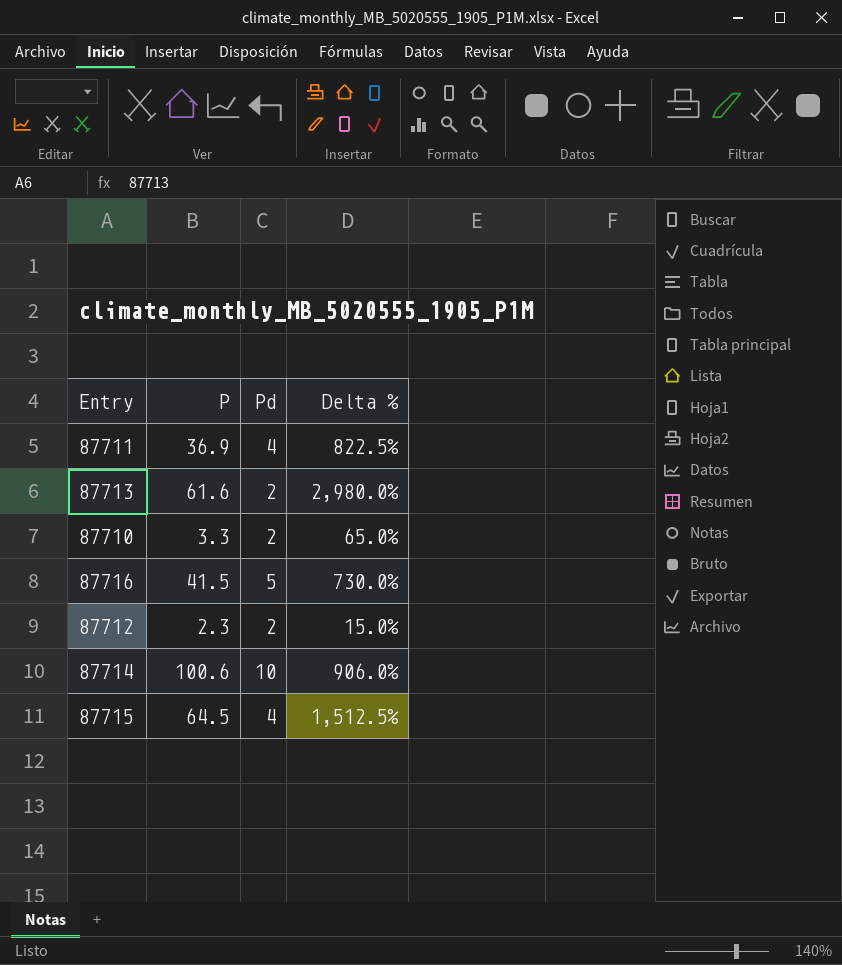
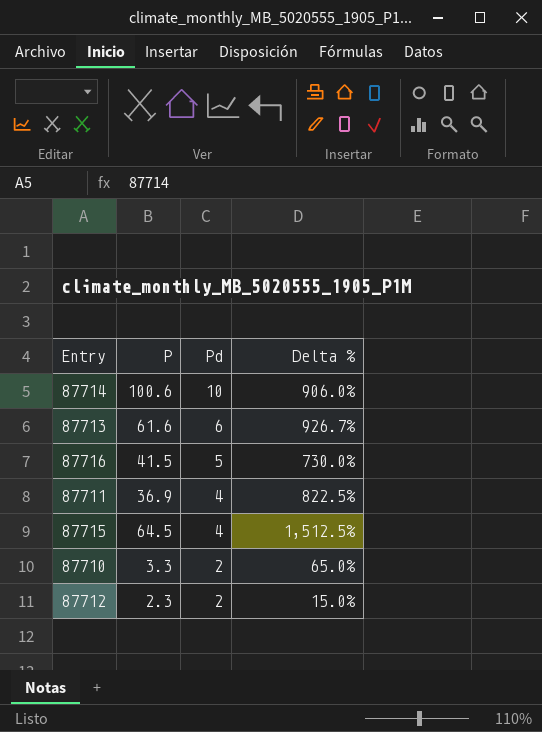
row order: none -> Pd descending
87713 | Pd: 2 -> 6
87713 | Delta %: 2,980.0% -> 926.7%

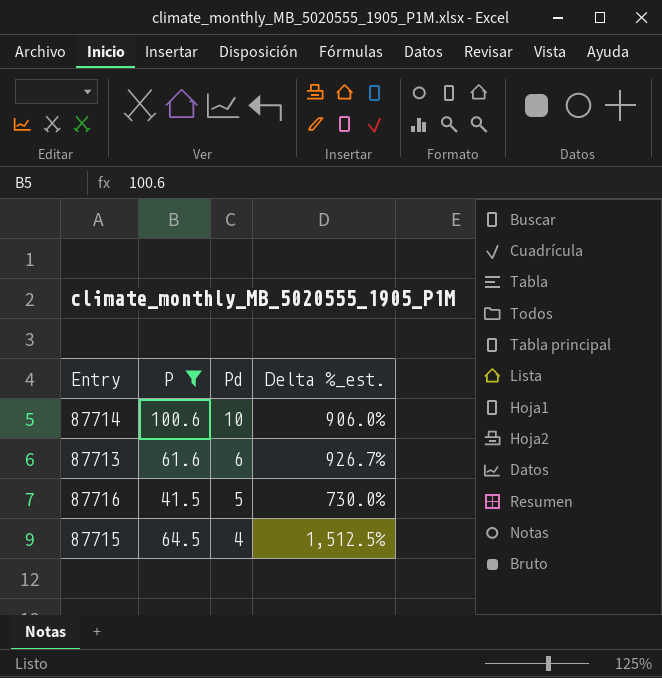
filter: none -> P >= 41.5
column name: Delta % -> Delta %_est.

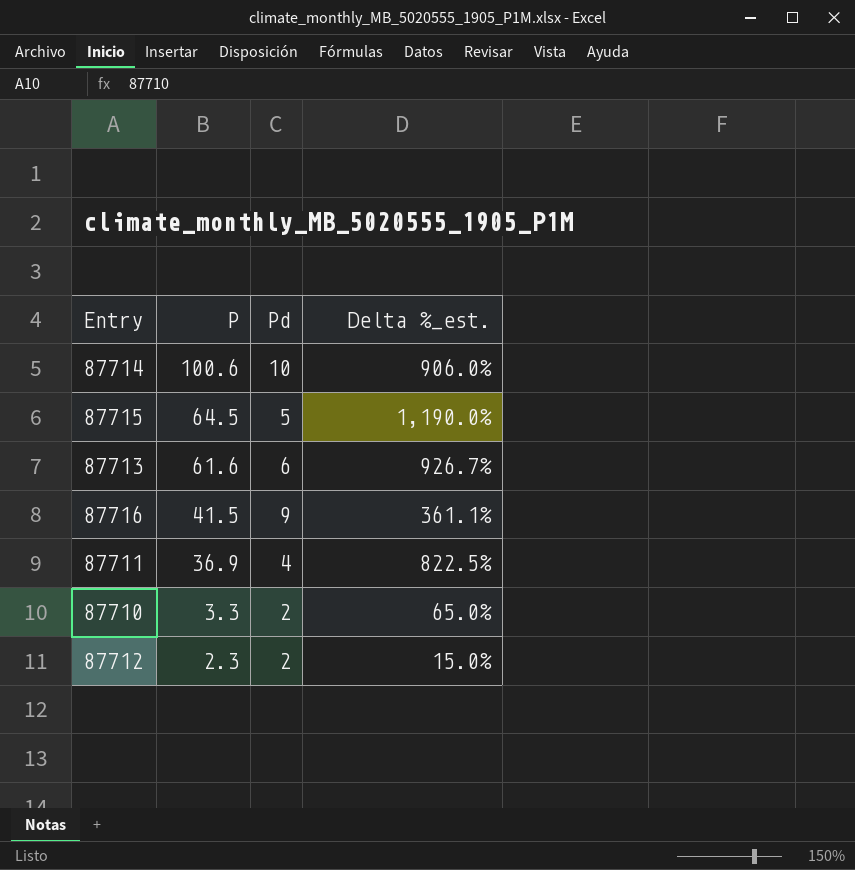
filter: P >= 41.5 -> none
row order: Pd descending -> P descending
87715 | Pd: 4 -> 5
87715 | Delta %_est.: 1,512.5% -> 1,190.0%
87716 | Pd: 5 -> 9
87716 | Delta %_est.: 730.0% -> 361.1%

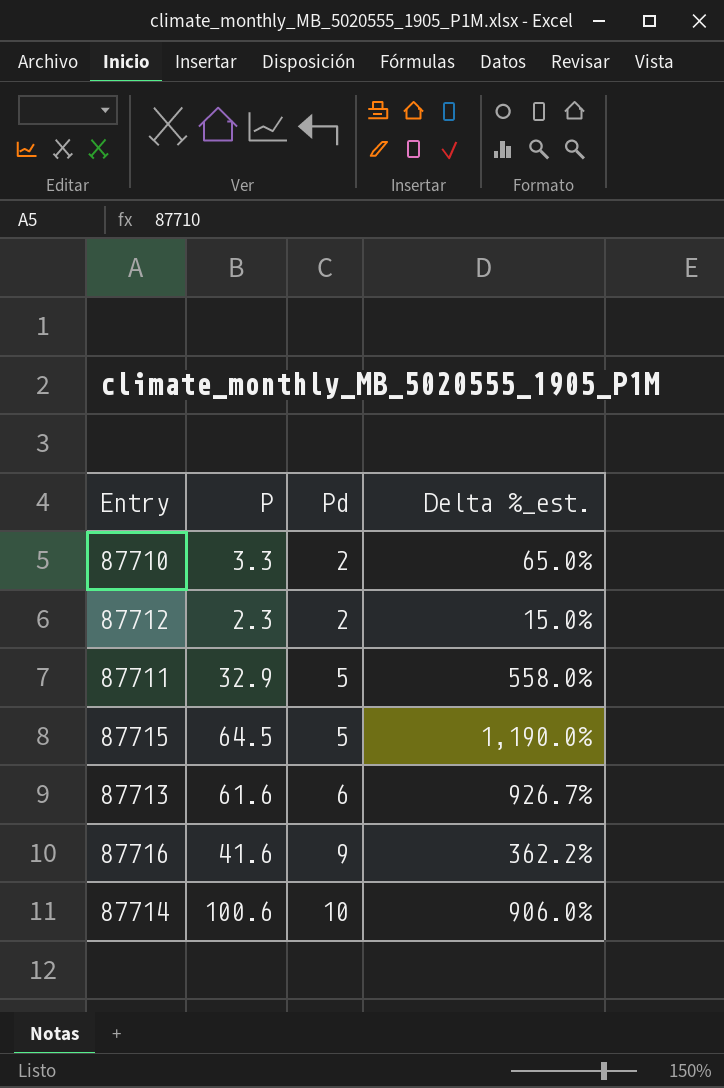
row order: P descending -> Pd ascending
87711 | P: 36.9 -> 32.9
87711 | Pd: 4 -> 5
87711 | Delta %_est.: 822.5% -> 558.0%
87716 | P: 41.5 -> 41.6
87716 | Delta %_est.: 361.1% -> 362.2%

